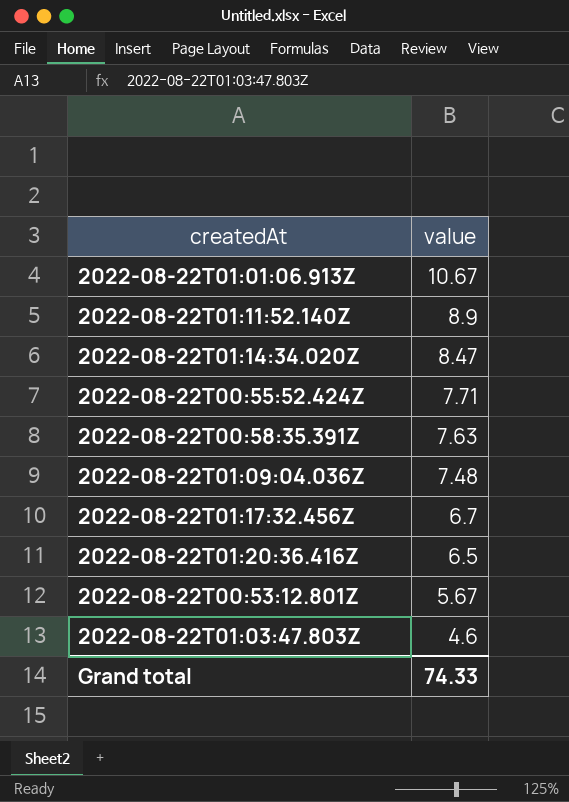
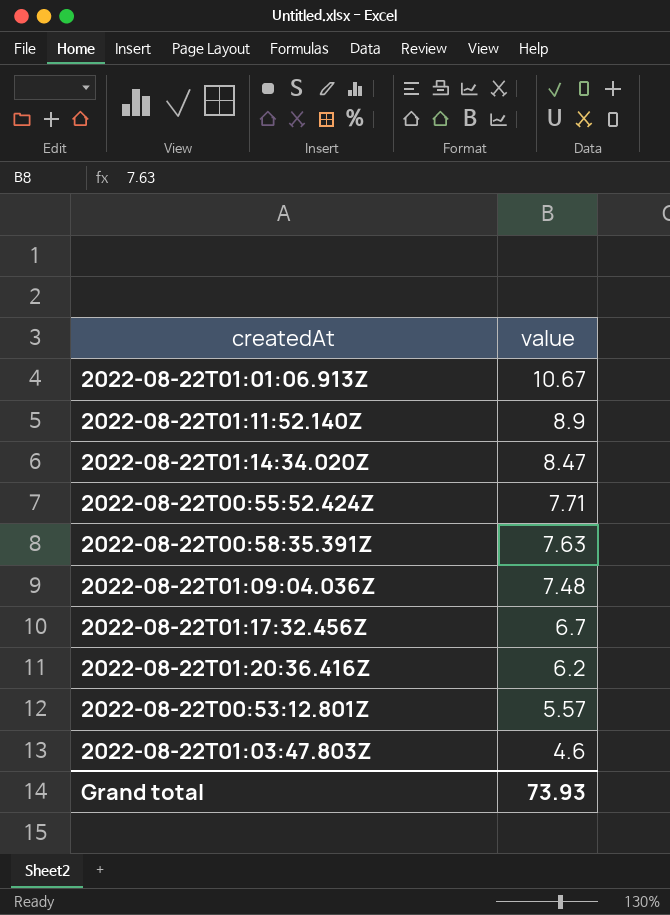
2022-08-22T01:20:36.416Z | value: 6.5 -> 6.2
2022-08-22T00:53:12.801Z | value: 5.67 -> 5.57
Grand total | value: 74.33 -> 73.93

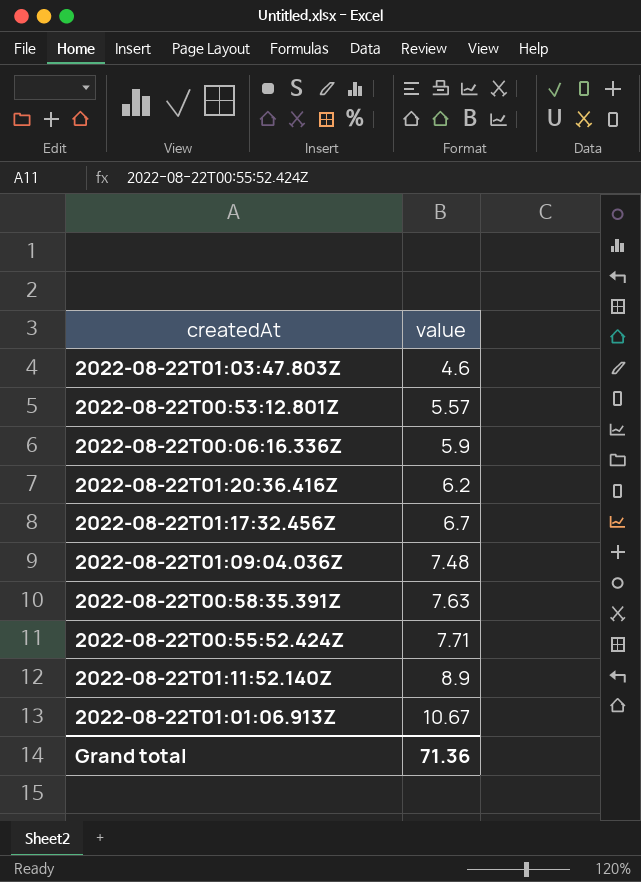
row order: value descending -> value ascending
row 2022-08-22T01:14:34.020Z: 8.47 -> none
row 2022-08-22T00:06:16.336Z: none -> 5.9
Grand total | value: 73.93 -> 71.36

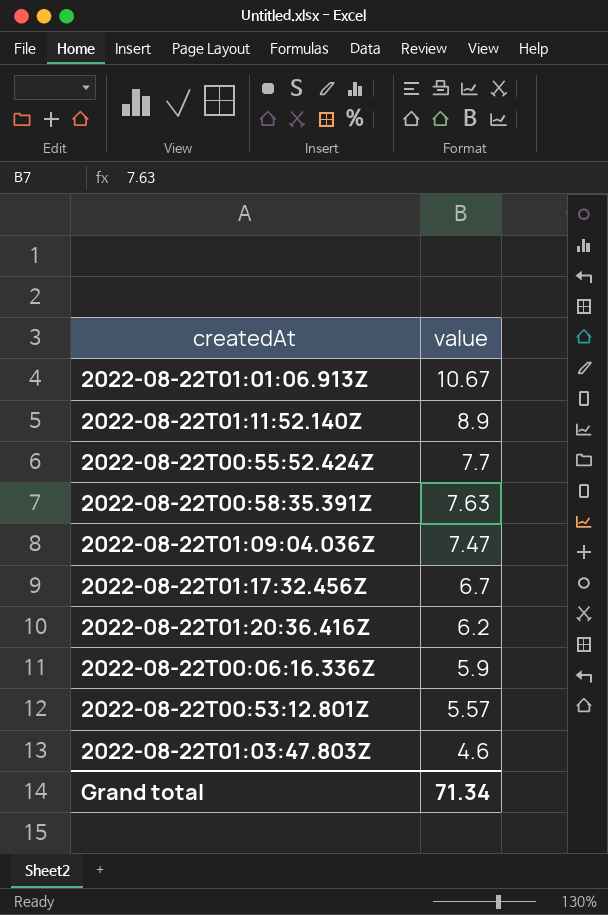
row order: value ascending -> value descending
2022-08-22T00:55:52.424Z | value: 7.71 -> 7.7
2022-08-22T01:09:04.036Z | value: 7.48 -> 7.47
Grand total | value: 71.36 -> 71.34

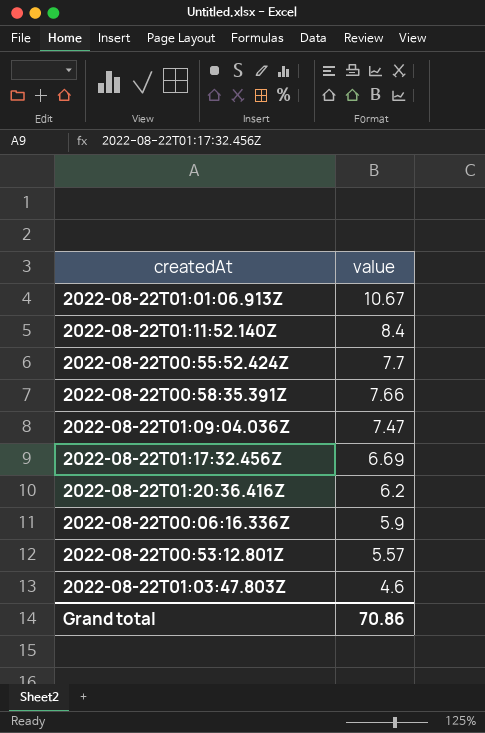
2022-08-22T01:11:52.140Z | value: 8.9 -> 8.4
2022-08-22T00:58:35.391Z | value: 7.63 -> 7.66
2022-08-22T01:17:32.456Z | value: 6.7 -> 6.69
Grand total | value: 71.34 -> 70.86

